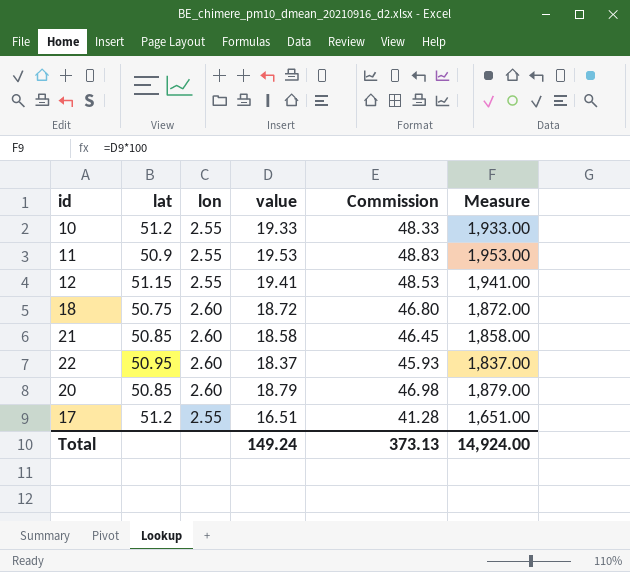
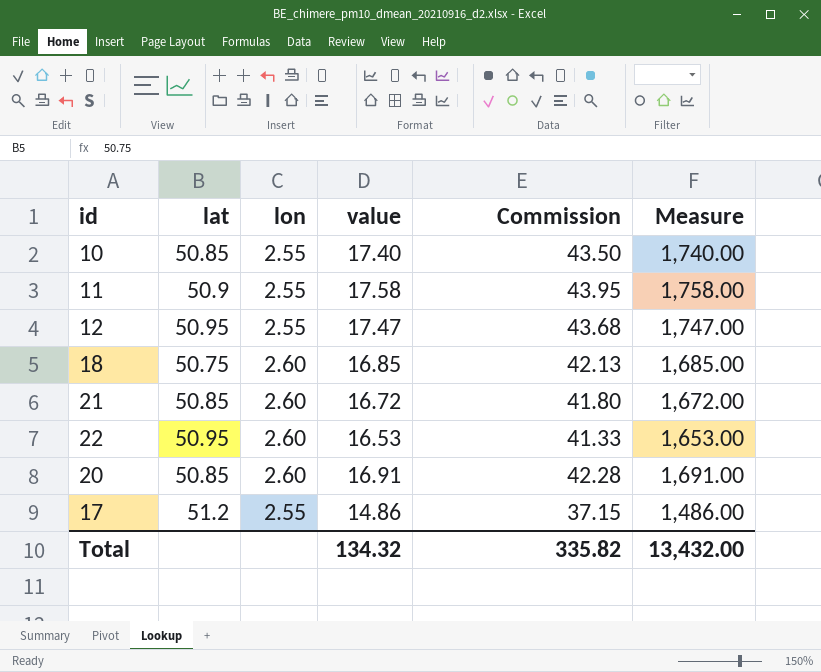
10 | lat: 51.2 -> 50.85
10 | value: 19.33 -> 17.40
10 | Commission: 48.33 -> 43.50
10 | Measure: 1,933.00 -> 1,740.00
11 | value: 19.53 -> 17.58
11 | Commission: 48.83 -> 43.95
11 | Measure: 1,953.00 -> 1,758.00
12 | lat: 51.15 -> 50.95
12 | value: 19.41 -> 17.47
12 | Commission: 48.53 -> 43.68
12 | Measure: 1,941.00 -> 1,747.00
18 | value: 18.72 -> 16.85
18 | Commission: 46.80 -> 42.13
18 | Measure: 1,872.00 -> 1,685.00
21 | value: 18.58 -> 16.72
21 | Commission: 46.45 -> 41.80
21 | Measure: 1,858.00 -> 1,672.00
22 | value: 18.37 -> 16.53
22 | Commission: 45.93 -> 41.33
22 | Measure: 1,837.00 -> 1,653.00
20 | value: 18.79 -> 16.91
20 | Commission: 46.98 -> 42.28
20 | Measure: 1,879.00 -> 1,691.00
17 | value: 16.51 -> 14.86
17 | Commission: 41.28 -> 37.15
17 | Measure: 1,651.00 -> 1,486.00
Total | value: 149.24 -> 134.32
Total | Commission: 373.13 -> 335.82
Total | Measure: 14,924.00 -> 13,432.00

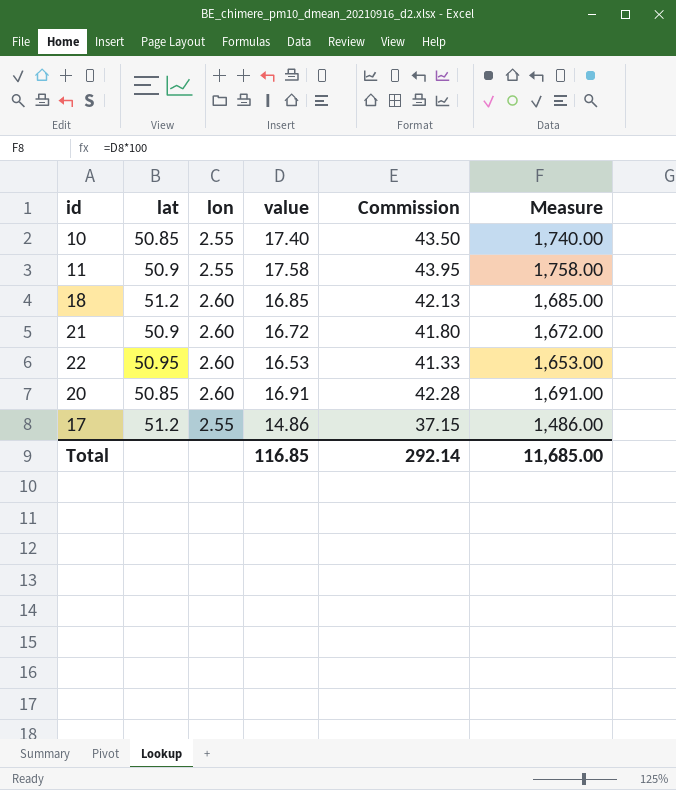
row 12: 50.95 | 2.55 | 17.47 | 43.68 | 1,747.00 -> none
18 | lat: 50.75 -> 51.2
21 | lat: 50.85 -> 50.9
Total | value: 134.32 -> 116.85
Total | Commission: 335.82 -> 292.14
Total | Measure: 13,432.00 -> 11,685.00

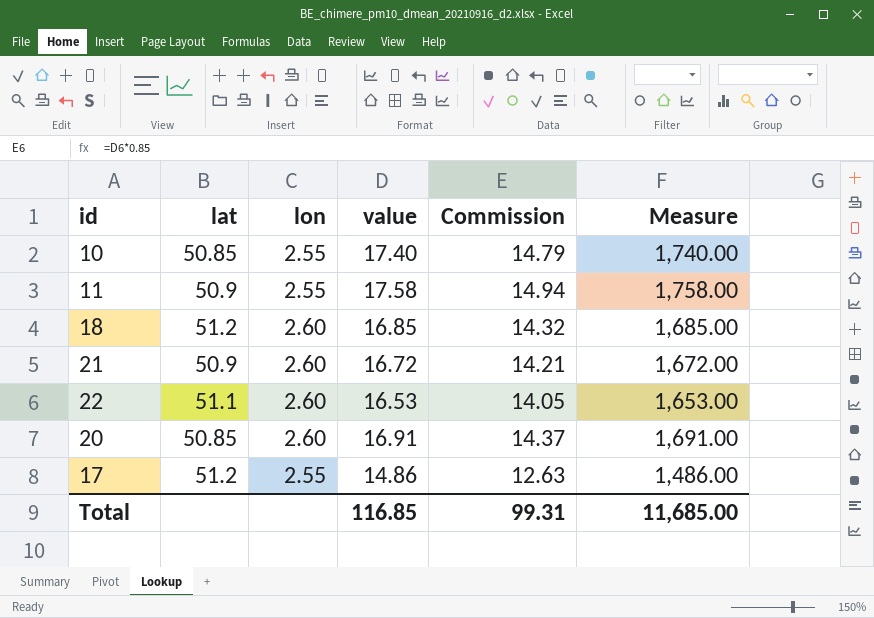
column Commission | formula: [value] * 2.5 -> [value] * 0.85
22 | lat: 50.95 -> 51.1
Total | Commission: 292.14 -> 99.31

